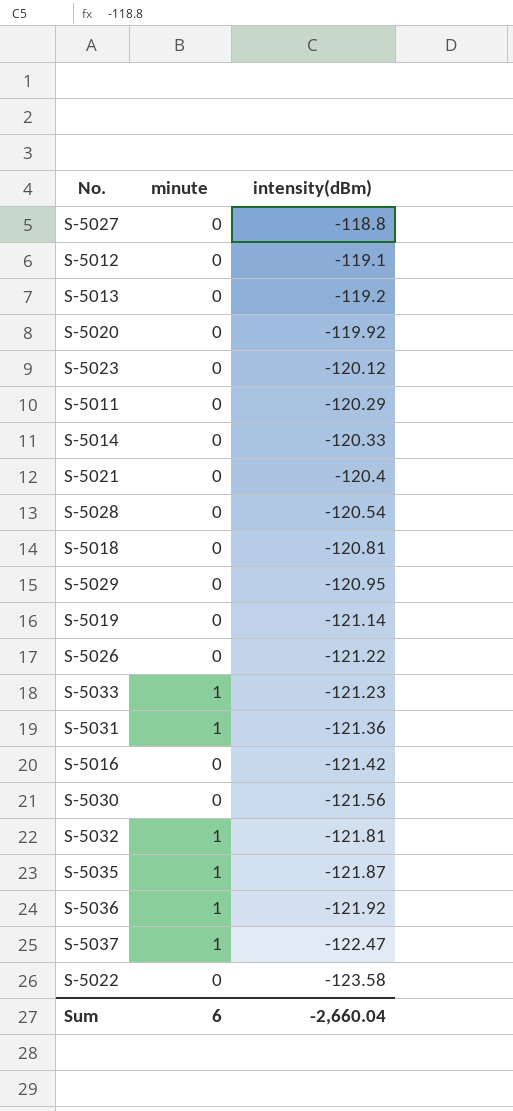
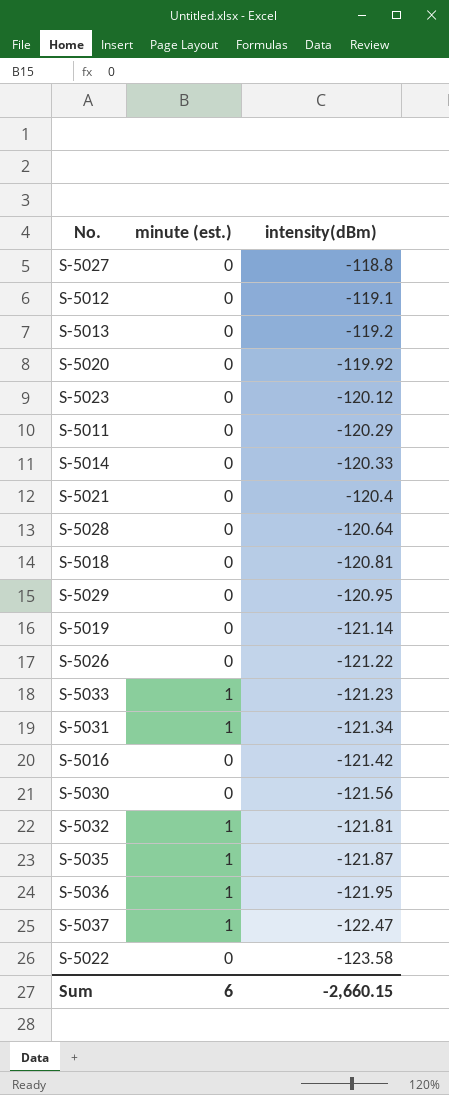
column name: minute -> minute (est.)
S-5028 | intensity(dBm): -120.54 -> -120.64
S-5031 | intensity(dBm): -121.36 -> -121.34
S-5036 | intensity(dBm): -121.92 -> -121.95
Sum | intensity(dBm): -2,660.04 -> -2,660.15

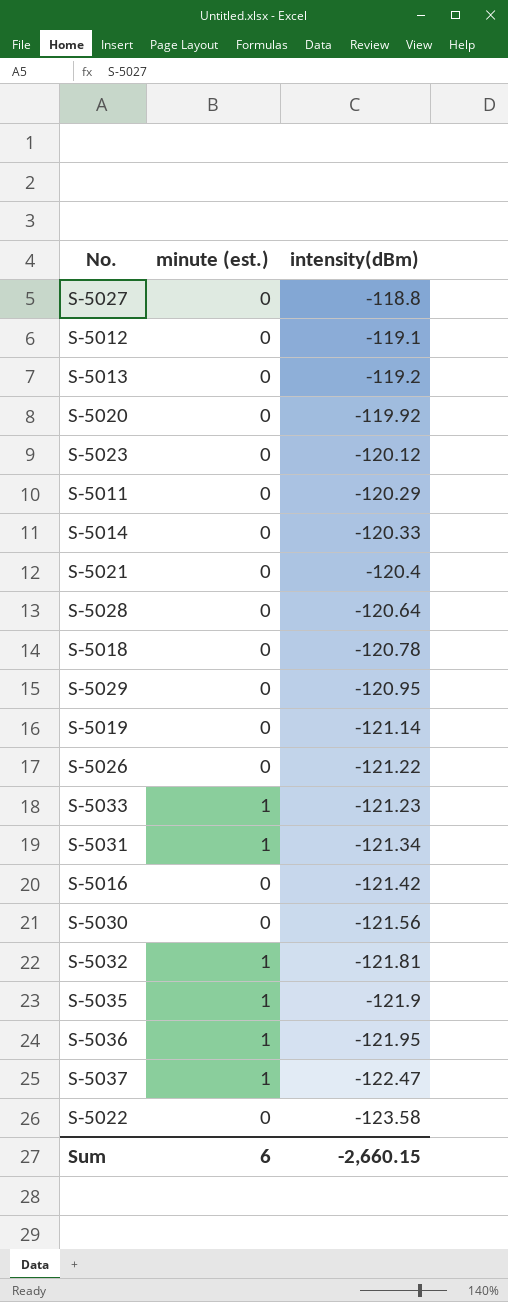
S-5018 | intensity(dBm): -120.81 -> -120.78
S-5035 | intensity(dBm): -121.87 -> -121.9

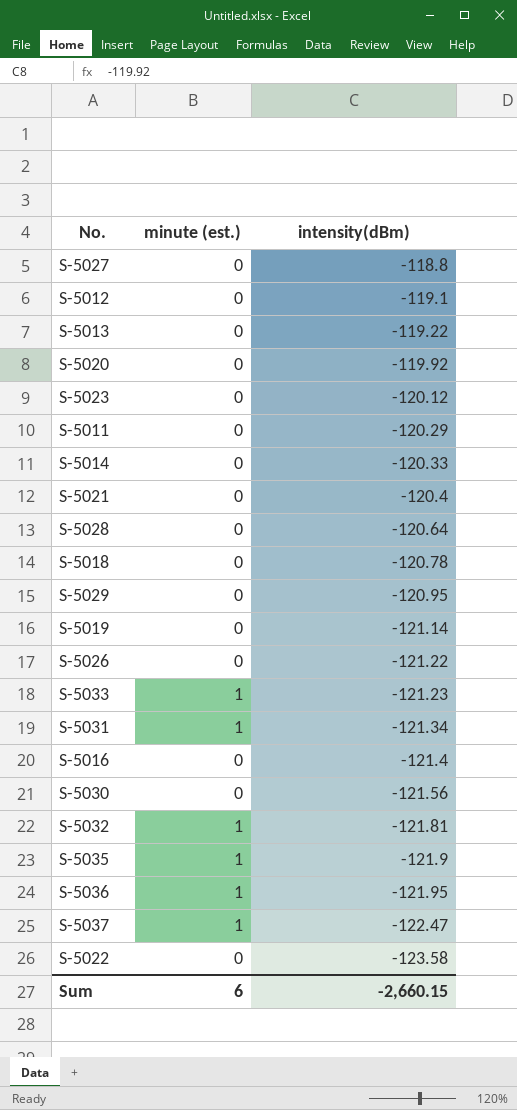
S-5013 | intensity(dBm): -119.2 -> -119.22
S-5016 | intensity(dBm): -121.42 -> -121.4

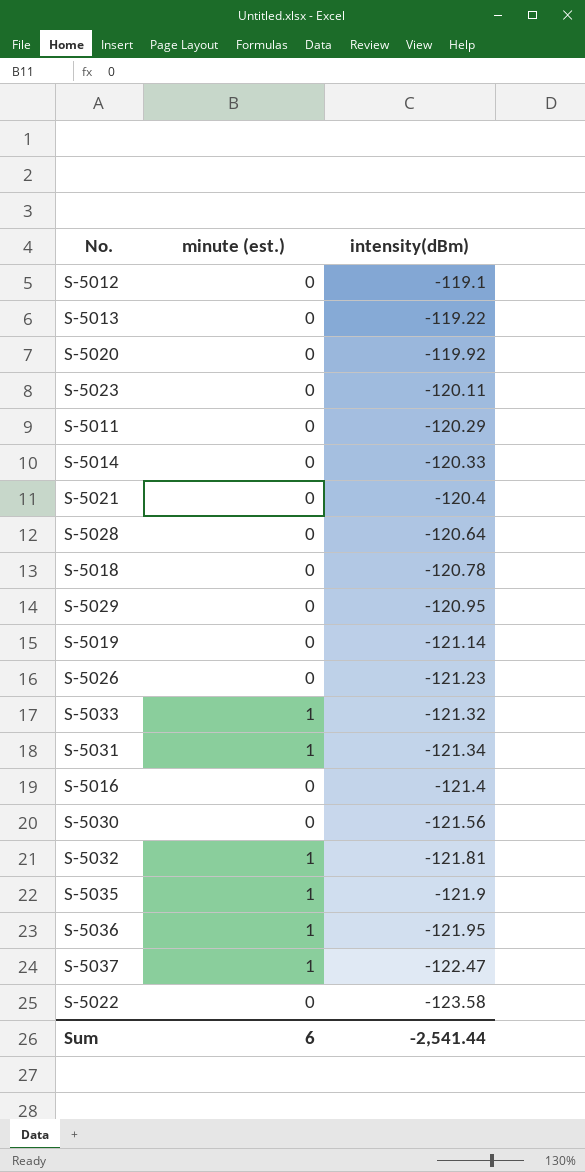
row S-5027: 0 | -118.8 -> none
S-5023 | intensity(dBm): -120.12 -> -120.11
S-5026 | intensity(dBm): -121.22 -> -121.23
S-5033 | intensity(dBm): -121.23 -> -121.32
Sum | intensity(dBm): -2,660.15 -> -2,541.44

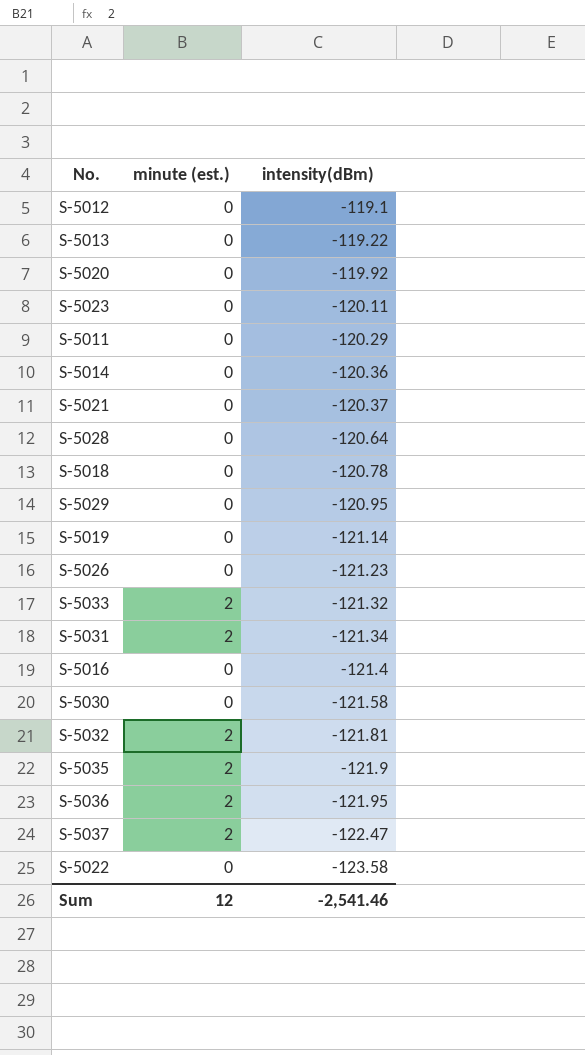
S-5014 | intensity(dBm): -120.33 -> -120.36
S-5021 | intensity(dBm): -120.4 -> -120.37
S-5033 | minute (est.): 1 -> 2
S-5031 | minute (est.): 1 -> 2
S-5030 | intensity(dBm): -121.56 -> -121.58
S-5032 | minute (est.): 1 -> 2
S-5035 | minute (est.): 1 -> 2
S-5036 | minute (est.): 1 -> 2
S-5037 | minute (est.): 1 -> 2
Sum | minute (est.): 6 -> 12
Sum | intensity(dBm): -2,541.44 -> -2,541.46

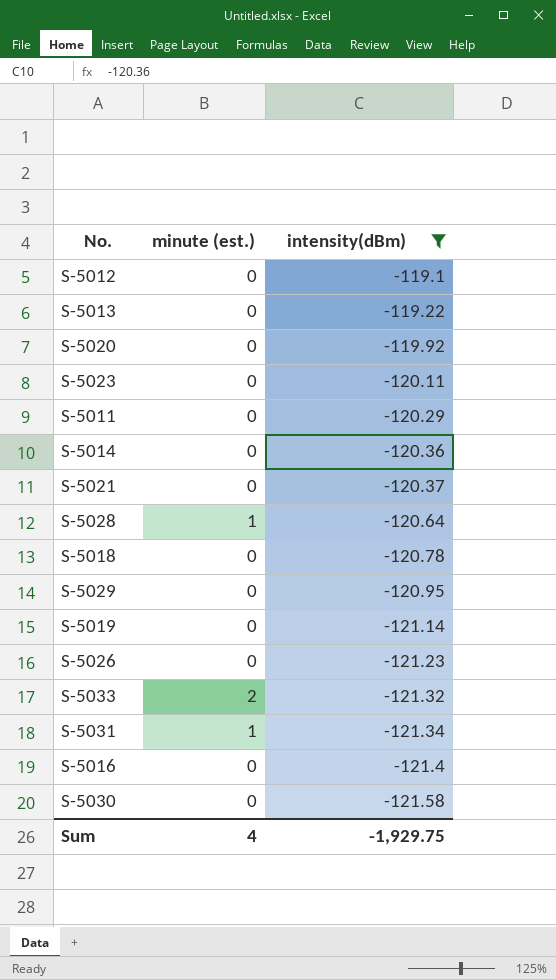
filter: none -> intensity(dBm) >= -121.58
S-5028 | minute (est.): 0 -> 1
S-5031 | minute (est.): 2 -> 1
Sum | minute (est.): 12 -> 4
Sum | intensity(dBm): -2,541.46 -> -1,929.75

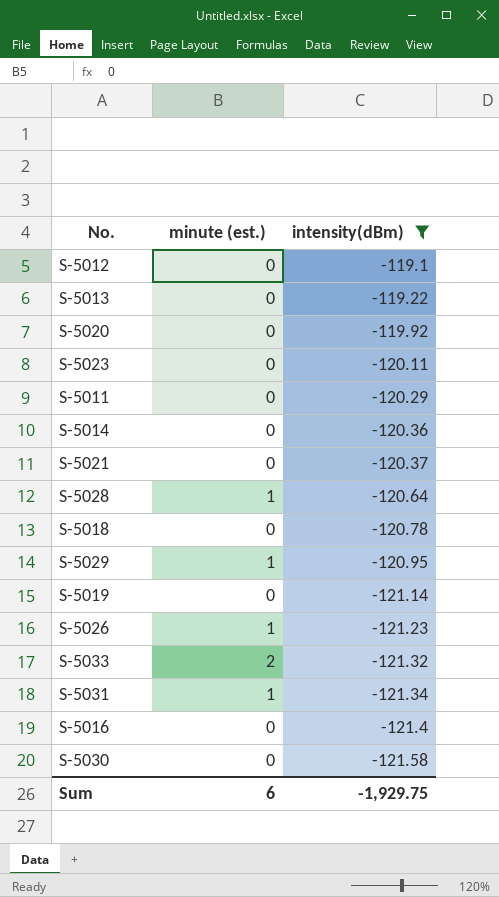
S-5029 | minute (est.): 0 -> 1
S-5026 | minute (est.): 0 -> 1
Sum | minute (est.): 4 -> 6

